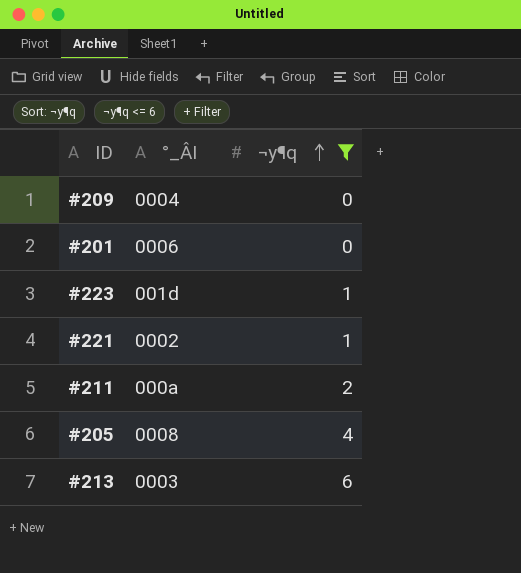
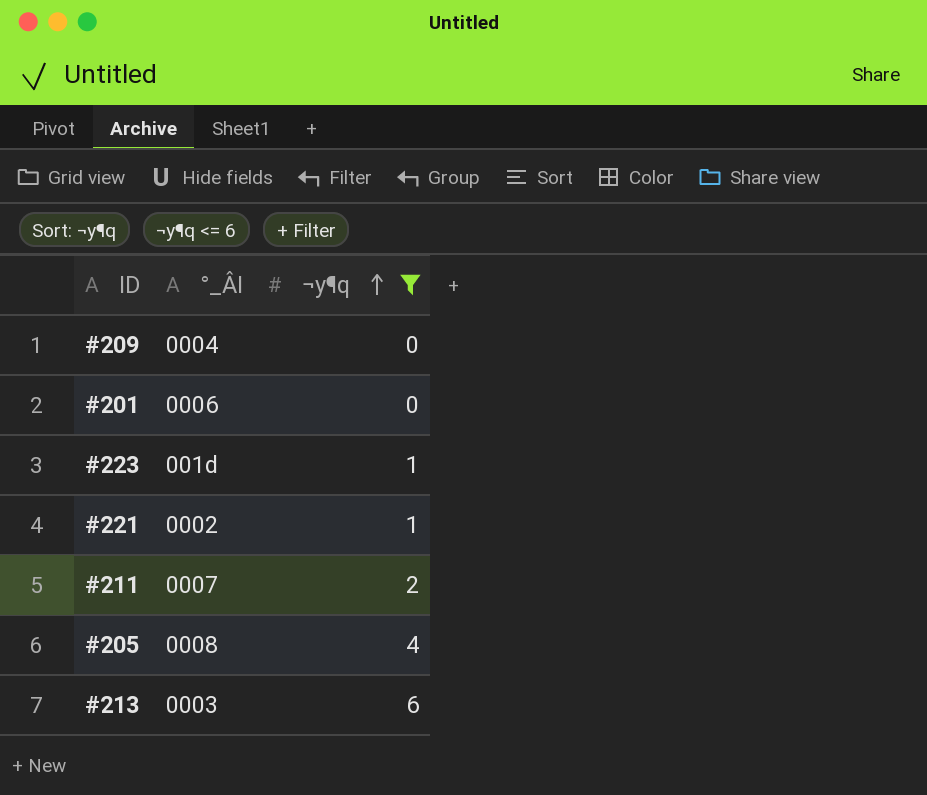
#211 | °_ÂI: 000a -> 0007

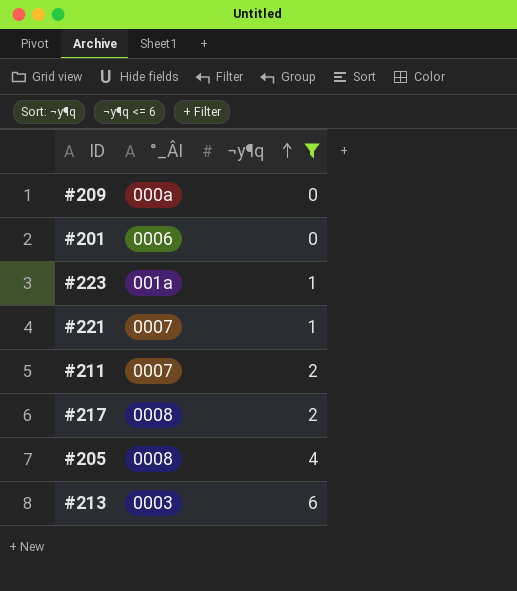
#209 | °_ÂI: 0004 -> 000a
#223 | °_ÂI: 001d -> 001a
#221 | °_ÂI: 0002 -> 0007
row #217: none -> 0008 | 2

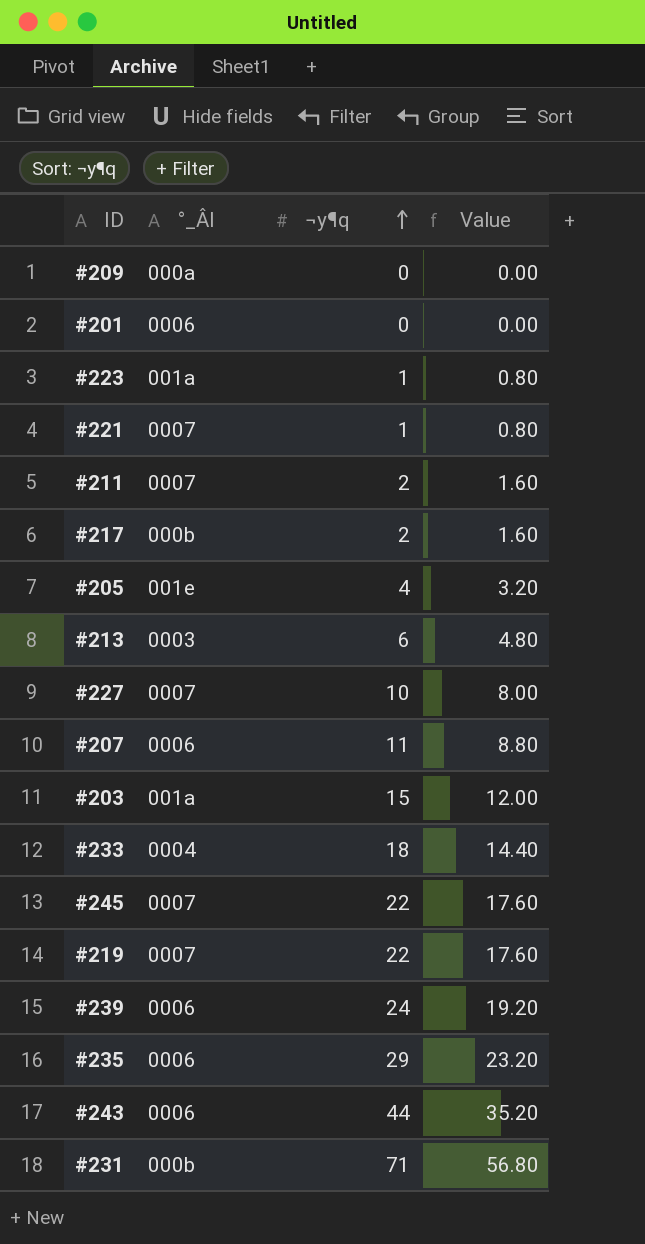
filter: ¬y¶q <= 6 -> none
column Value | formula: none -> [¬y¶q] * 0.8
#217 | °_ÂI: 0008 -> 000b
#205 | °_ÂI: 0008 -> 001e

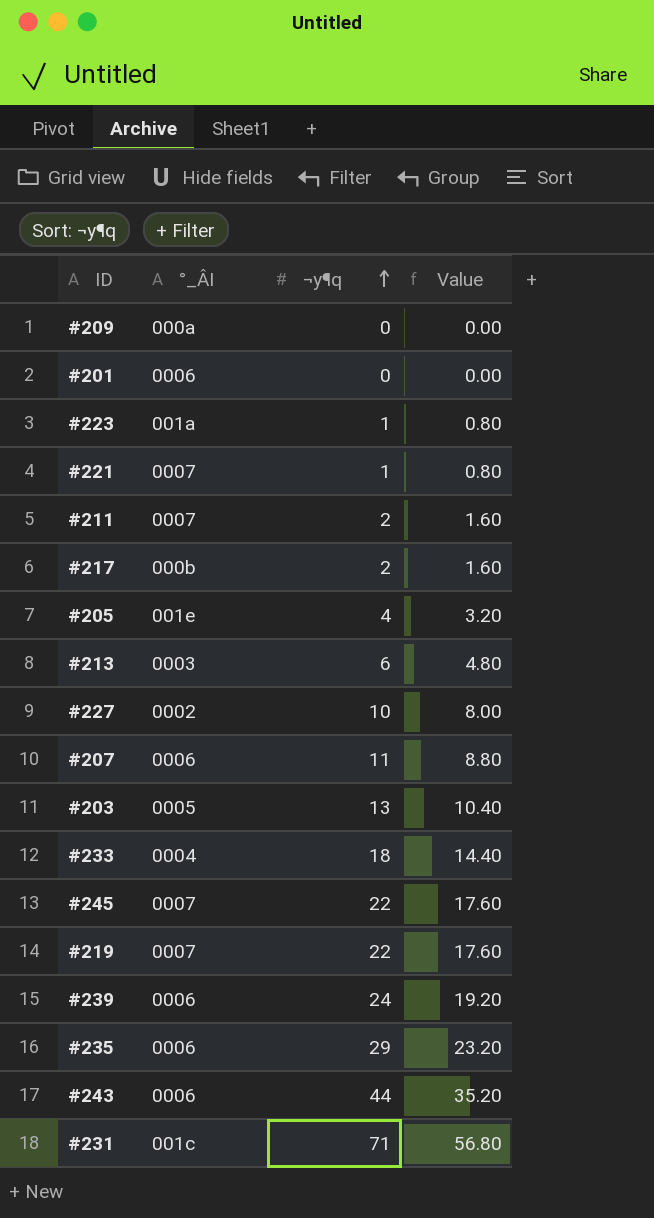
#227 | °_ÂI: 0007 -> 0002
#203 | °_ÂI: 001a -> 0005
#203 | ¬y¶q: 15 -> 13
#203 | Value: 12.00 -> 10.40
#231 | °_ÂI: 000b -> 001c

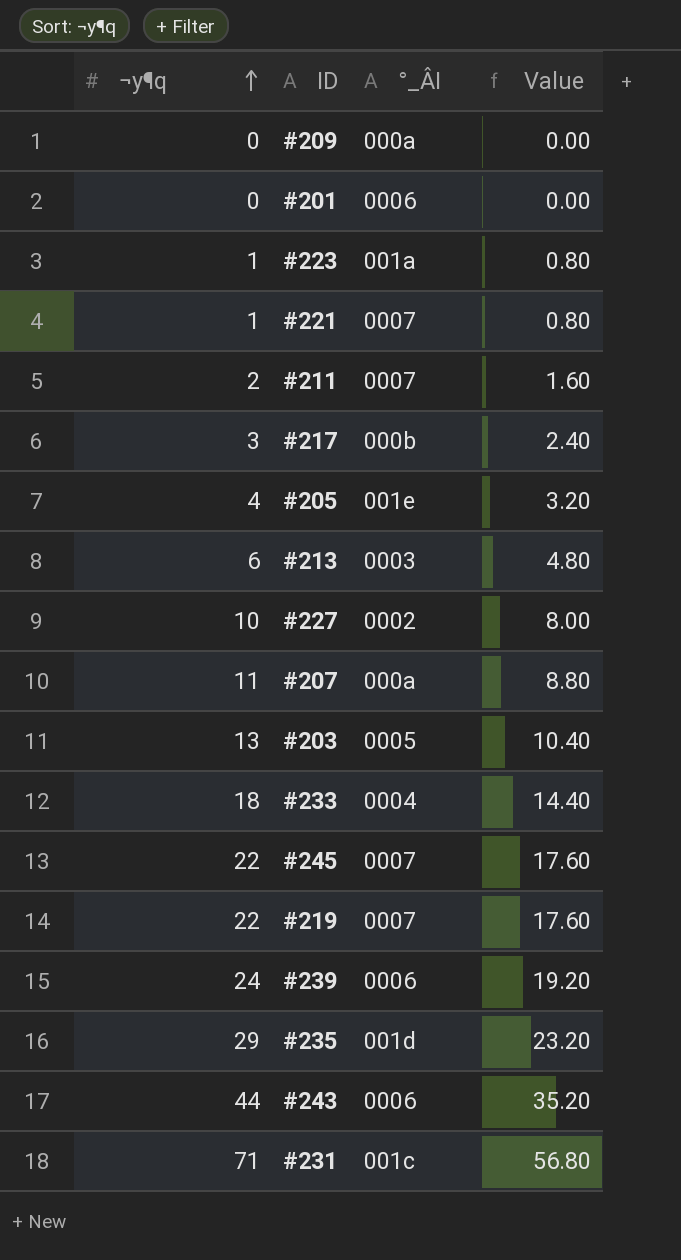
column ¬y¶q | position: 3 -> 1
#217 | ¬y¶q: 2 -> 3
#217 | Value: 1.60 -> 2.40
#207 | °_ÂI: 0006 -> 000a
#235 | °_ÂI: 0006 -> 001d

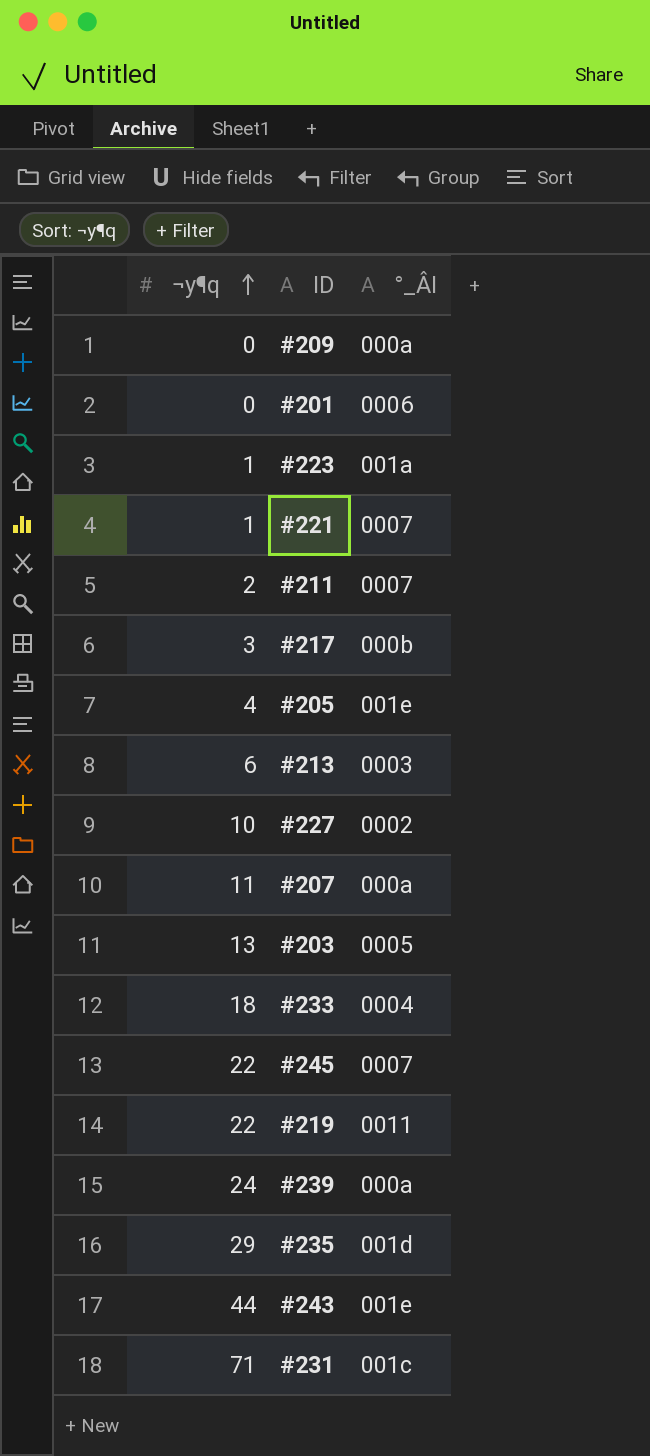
column Value | formula: [¬y¶q] * 0.8 -> none
#219 | °_ÂI: 0007 -> 0011
#239 | °_ÂI: 0006 -> 000a
#243 | °_ÂI: 0006 -> 001e

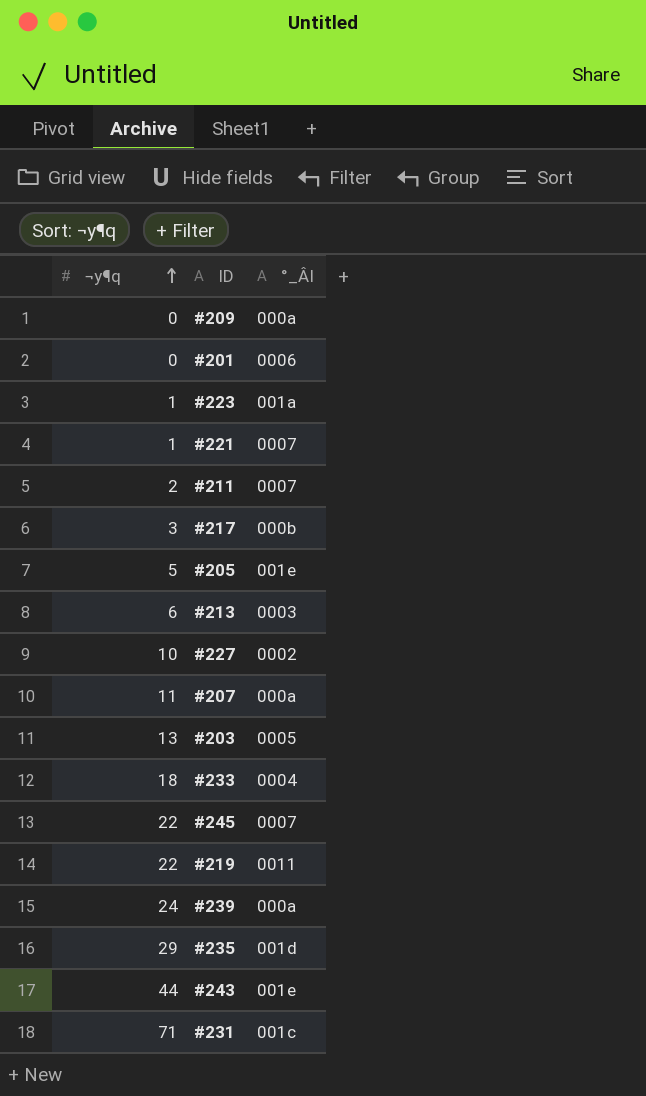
#205 | ¬y¶q: 4 -> 5

